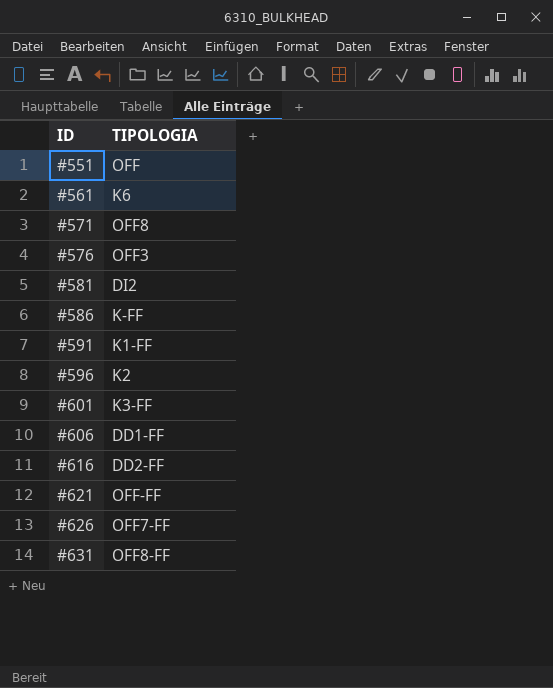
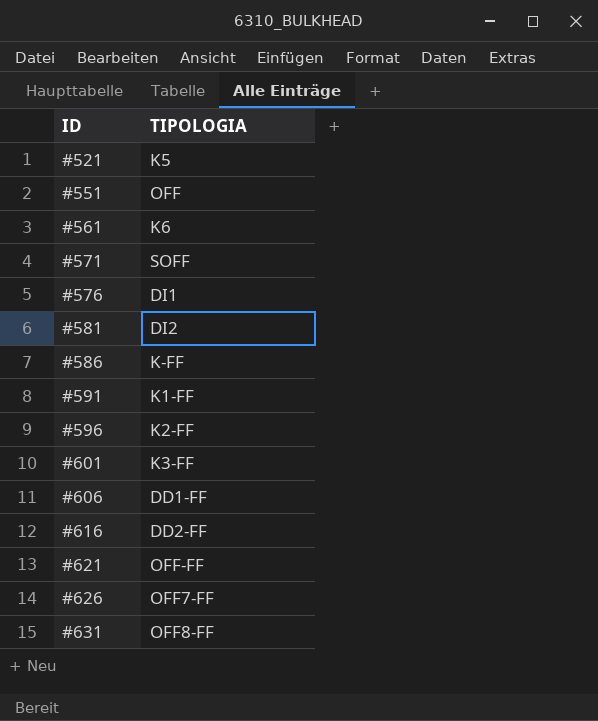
row #521: none -> K5
#571 | TIPOLOGIA: OFF8 -> SOFF
#576 | TIPOLOGIA: OFF3 -> DI1
#596 | TIPOLOGIA: K2 -> K2-FF

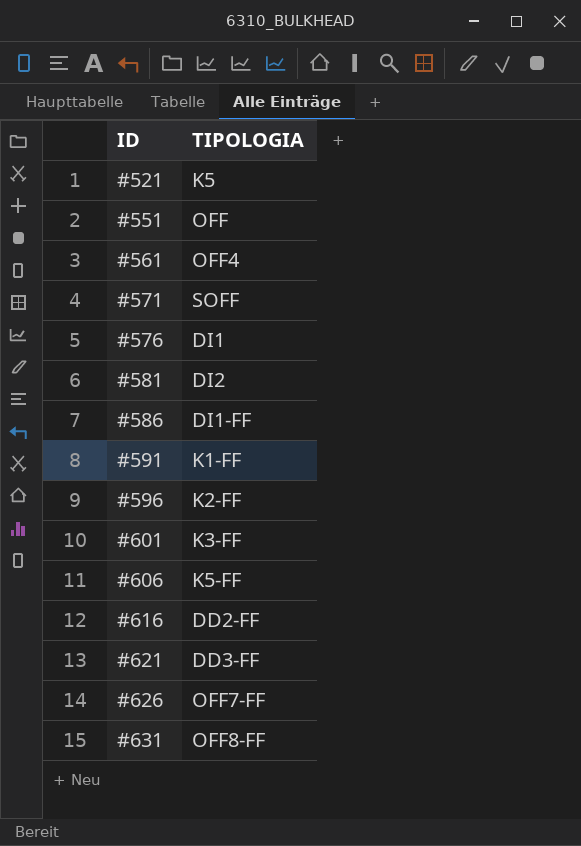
#561 | TIPOLOGIA: K6 -> OFF4
#586 | TIPOLOGIA: K-FF -> DI1-FF
#606 | TIPOLOGIA: DD1-FF -> K5-FF
#621 | TIPOLOGIA: OFF-FF -> DD3-FF

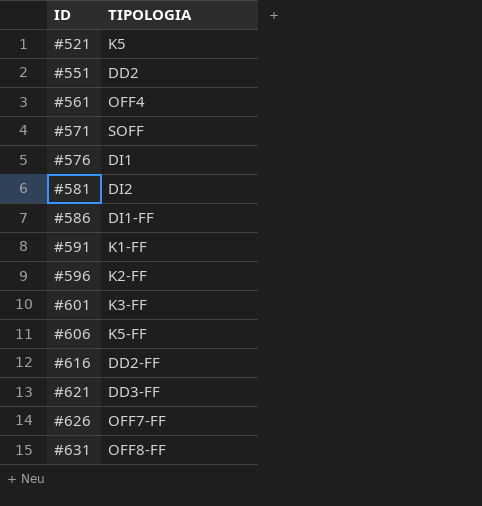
#551 | TIPOLOGIA: OFF -> DD2

